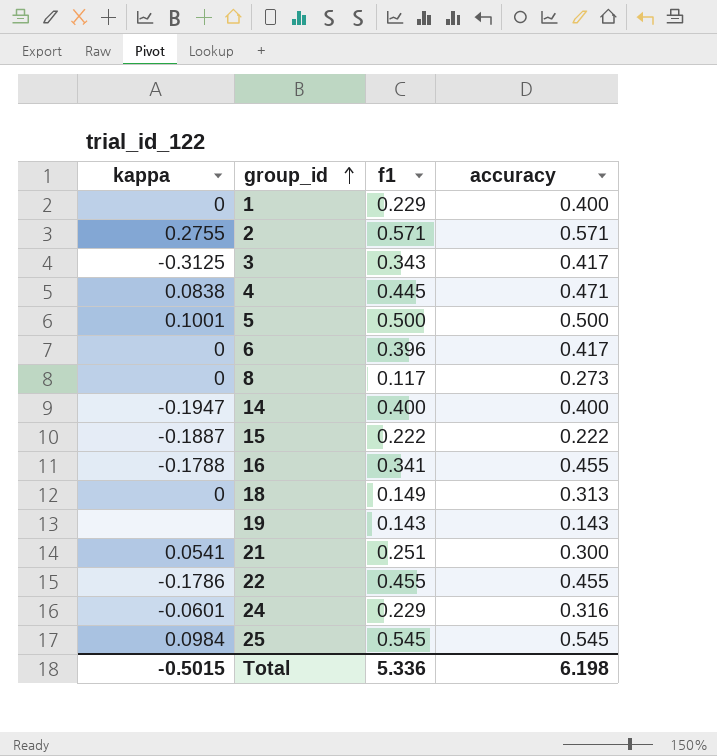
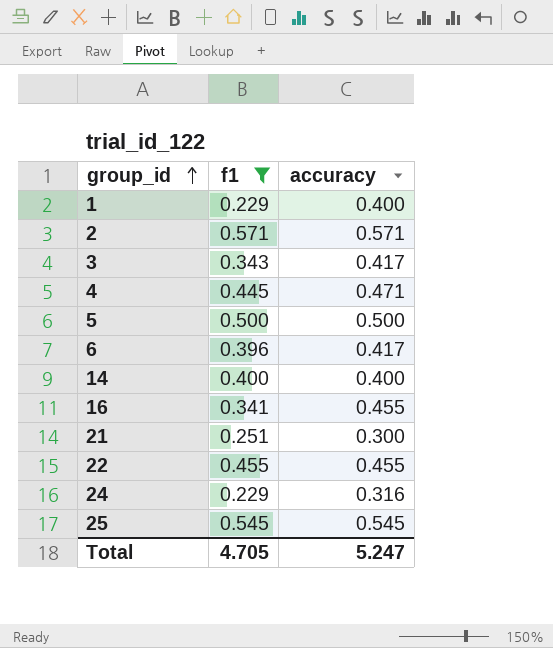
filter: none -> f1 >= 0.229
column kappa | position: 1 -> none
Total | f1: 5.336 -> 4.705
Total | accuracy: 6.198 -> 5.247

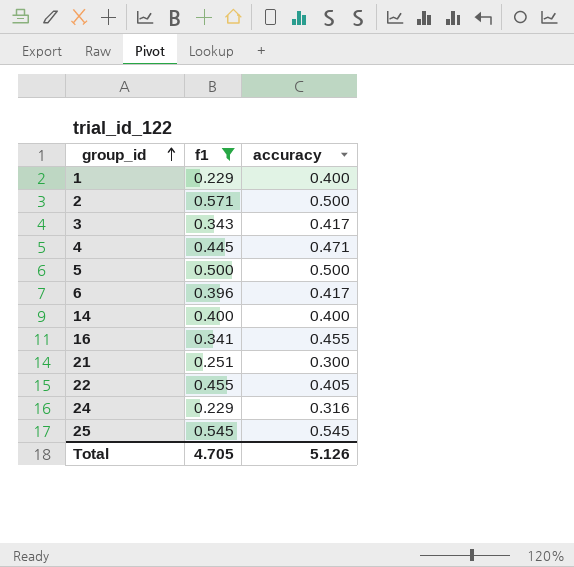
2 | accuracy: 0.571 -> 0.500
22 | accuracy: 0.455 -> 0.405
Total | accuracy: 5.247 -> 5.126

